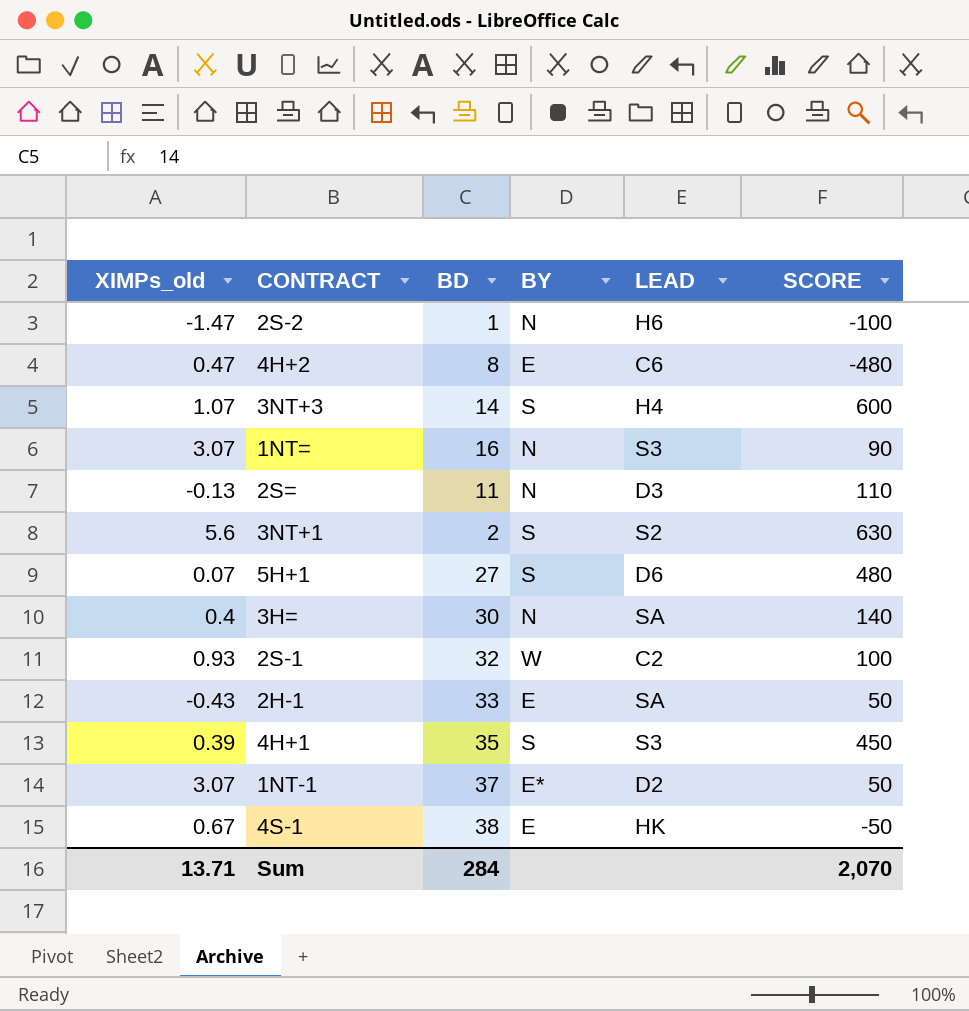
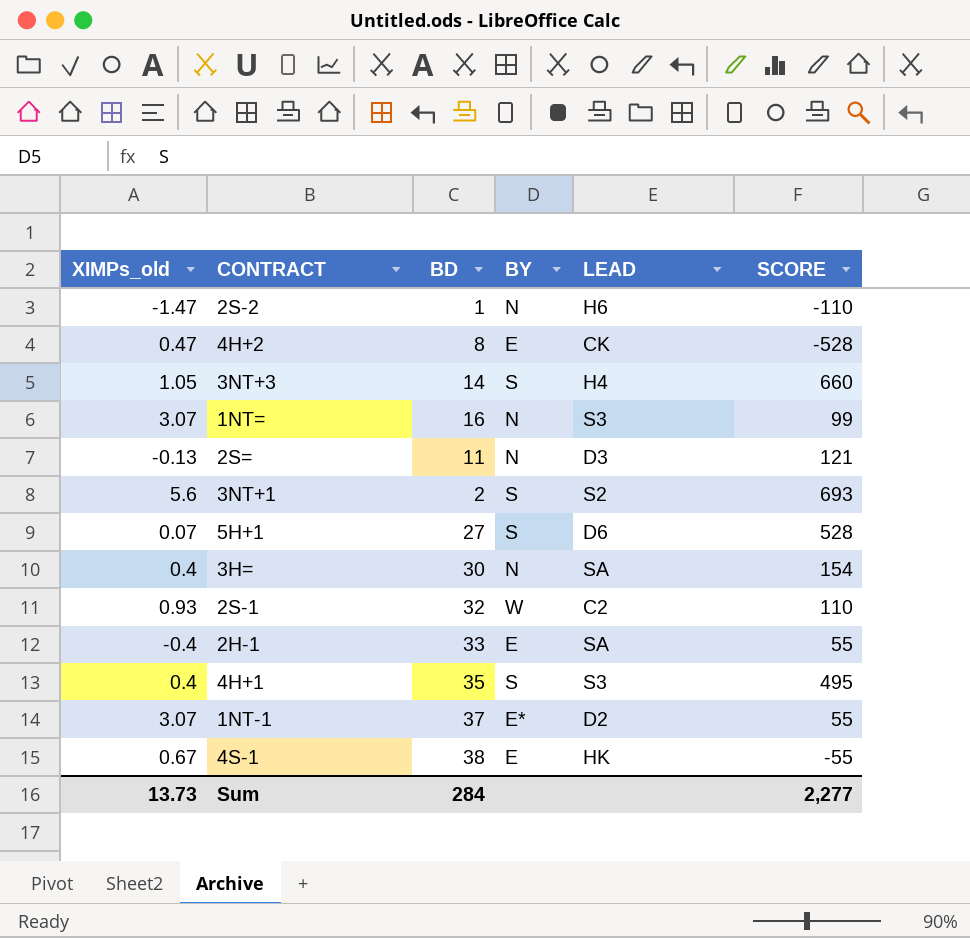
2S-2 | SCORE: -100 -> -110
4H+2 | LEAD: C6 -> CK
4H+2 | SCORE: -480 -> -528
3NT+3 | XIMPs_old: 1.07 -> 1.05
3NT+3 | SCORE: 600 -> 660
1NT= | SCORE: 90 -> 99
2S= | SCORE: 110 -> 121
3NT+1 | SCORE: 630 -> 693
5H+1 | SCORE: 480 -> 528
3H= | SCORE: 140 -> 154
2S-1 | SCORE: 100 -> 110
2H-1 | XIMPs_old: -0.43 -> -0.4
2H-1 | SCORE: 50 -> 55
4H+1 | XIMPs_old: 0.39 -> 0.4
4H+1 | SCORE: 450 -> 495
1NT-1 | SCORE: 50 -> 55
4S-1 | SCORE: -50 -> -55
Sum | XIMPs_old: 13.71 -> 13.73
Sum | SCORE: 2,070 -> 2,277

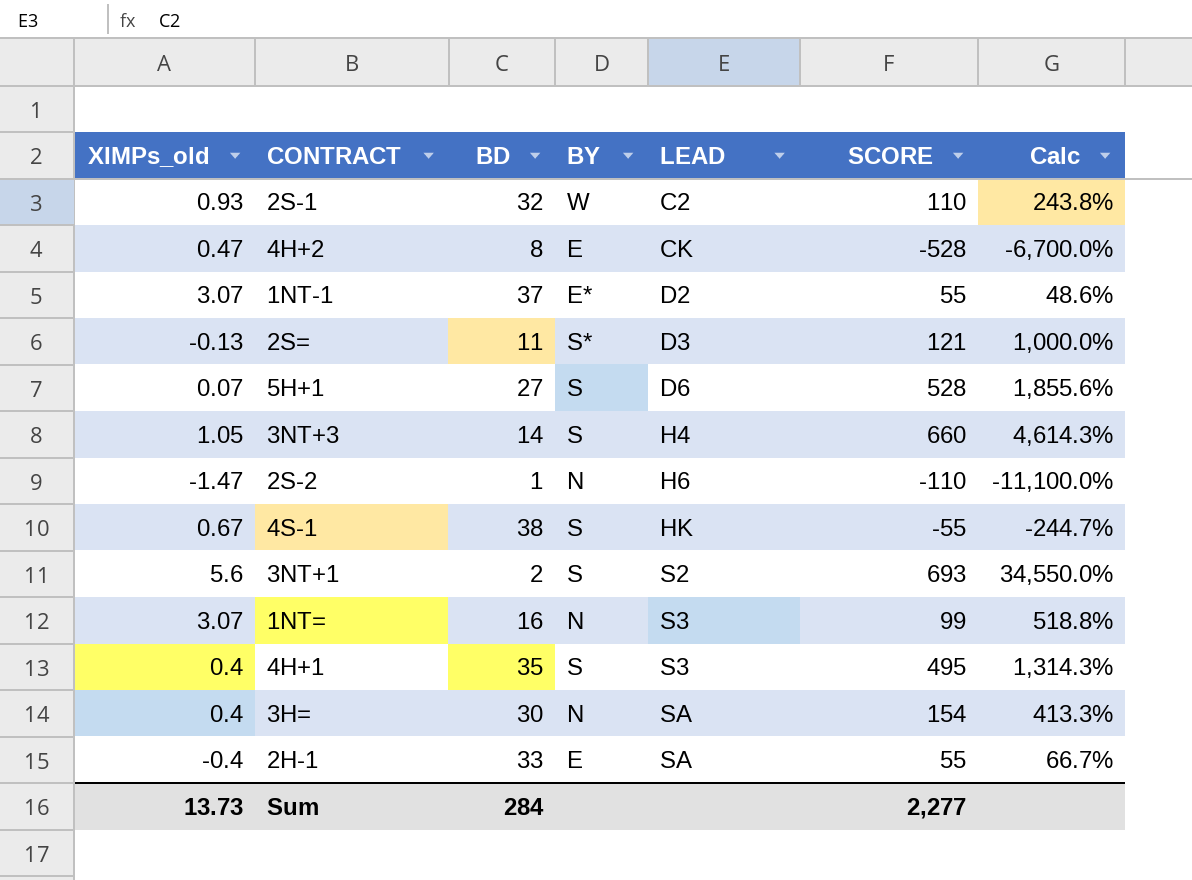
row order: none -> LEAD ascending
column Calc | formula: none -> ([SCORE] - [BD]) / [BD]
2S= | BY: N -> S*
4S-1 | BY: E -> S

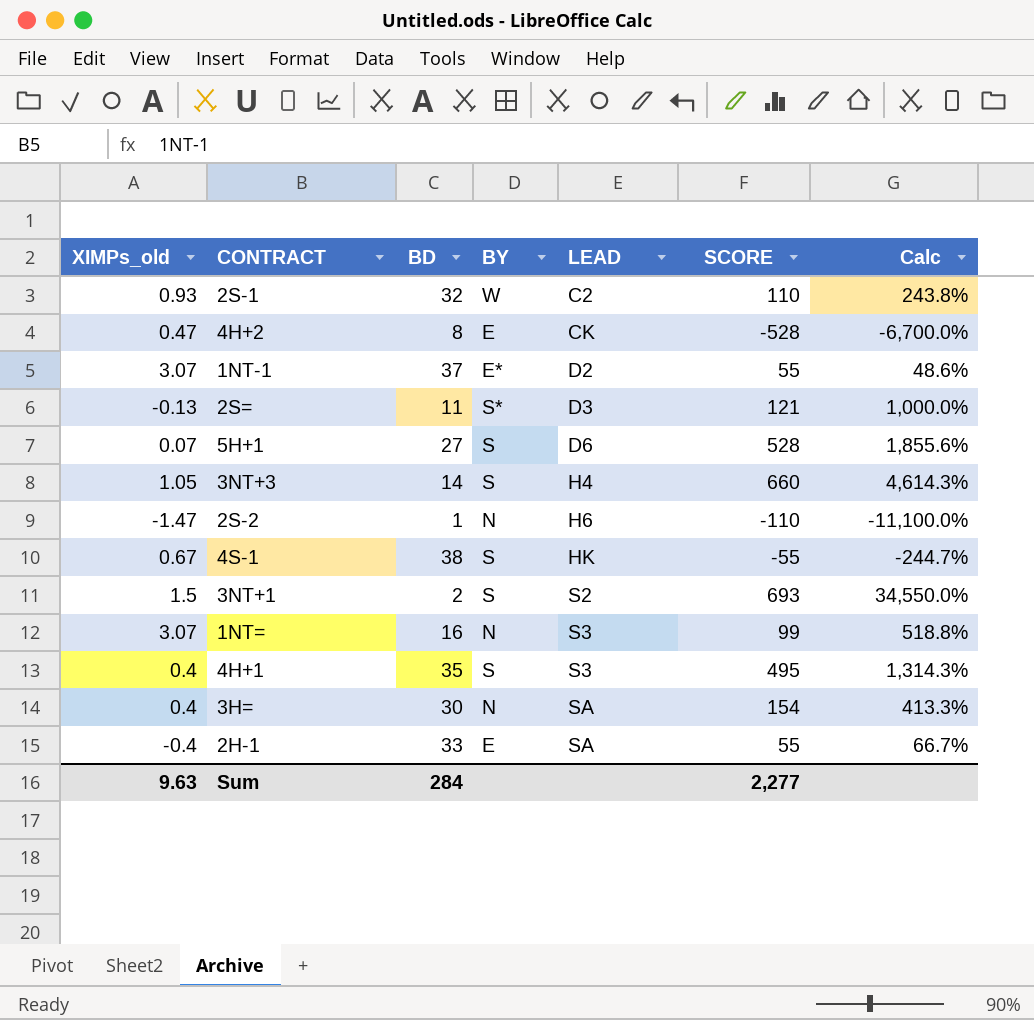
3NT+1 | XIMPs_old: 5.6 -> 1.5
Sum | XIMPs_old: 13.73 -> 9.63

